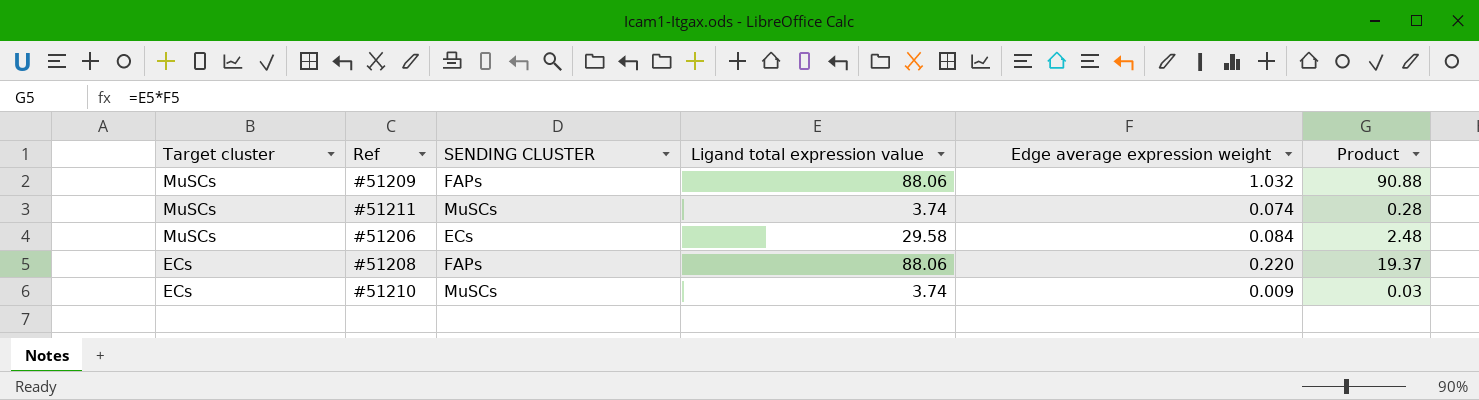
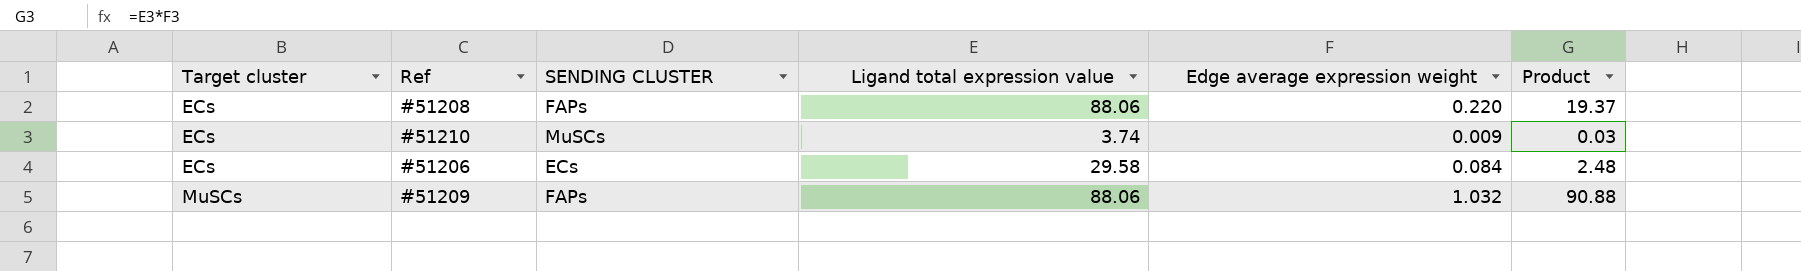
row order: Target cluster descending -> Target cluster ascending
row #51211: MuSCs | MuSCs | 3.74 | 0.074 | 0.28 -> none
#51206 | Target cluster: MuSCs -> ECs

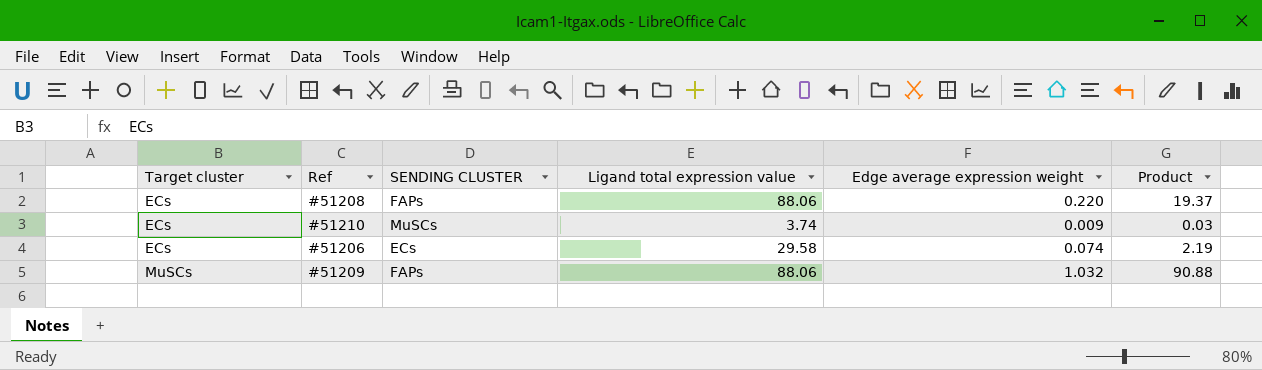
#51206 | Edge average expression weight: 0.084 -> 0.074
#51206 | Product: 2.48 -> 2.19

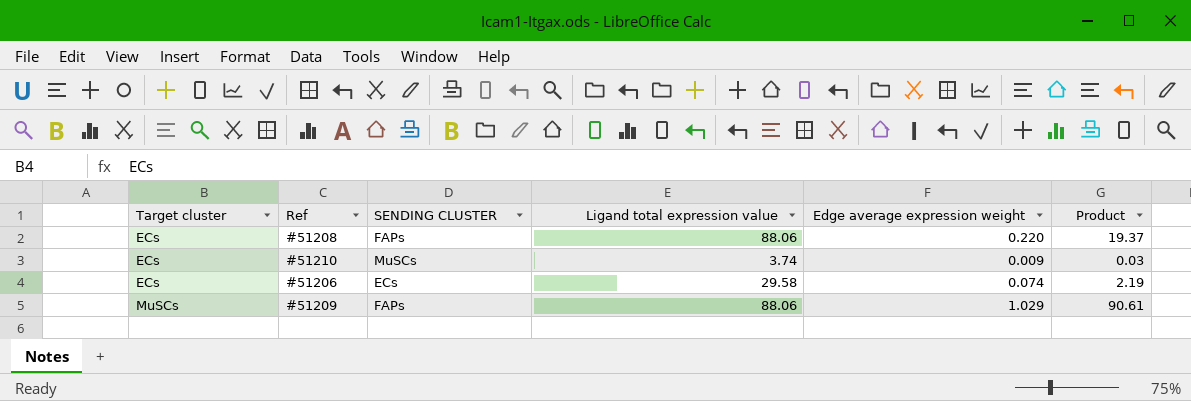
#51209 | Edge average expression weight: 1.032 -> 1.029
#51209 | Product: 90.88 -> 90.61

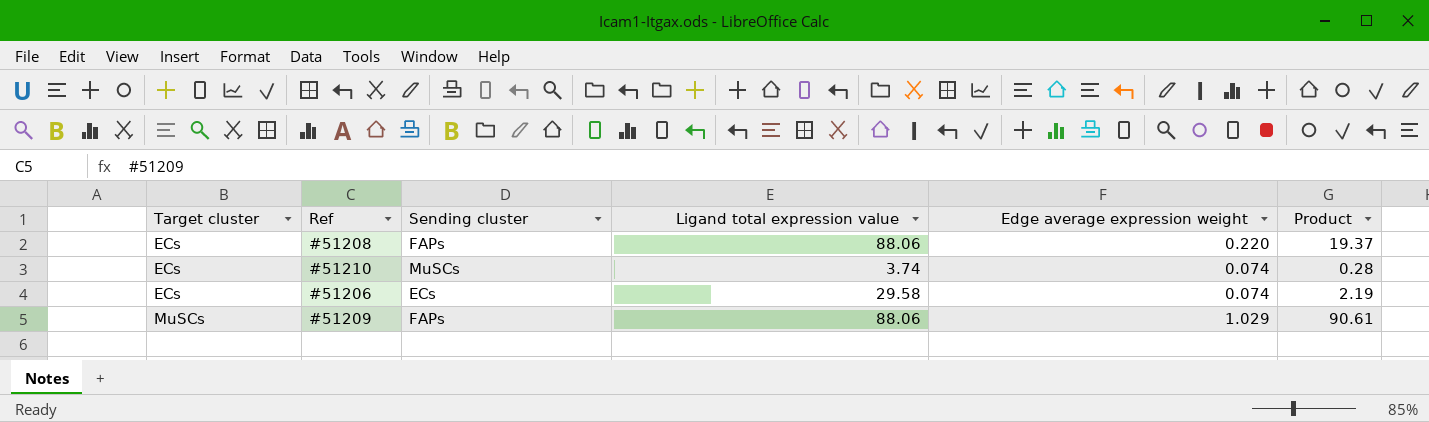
column name: SENDING CLUSTER -> Sending cluster
#51210 | Edge average expression weight: 0.009 -> 0.074
#51210 | Product: 0.03 -> 0.28

